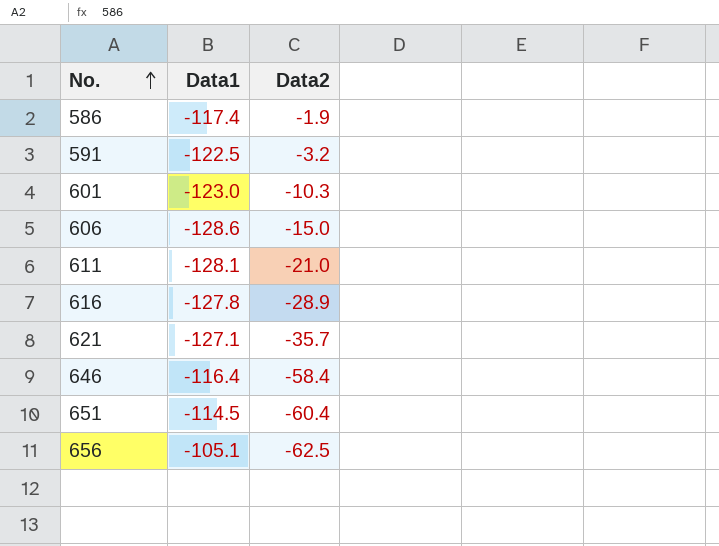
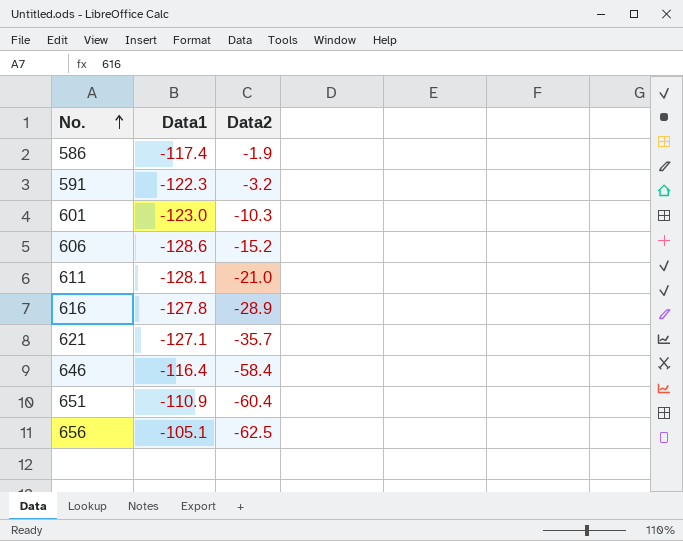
591 | Data1: -122.5 -> -122.3
606 | Data2: -15.0 -> -15.2
651 | Data1: -114.5 -> -110.9

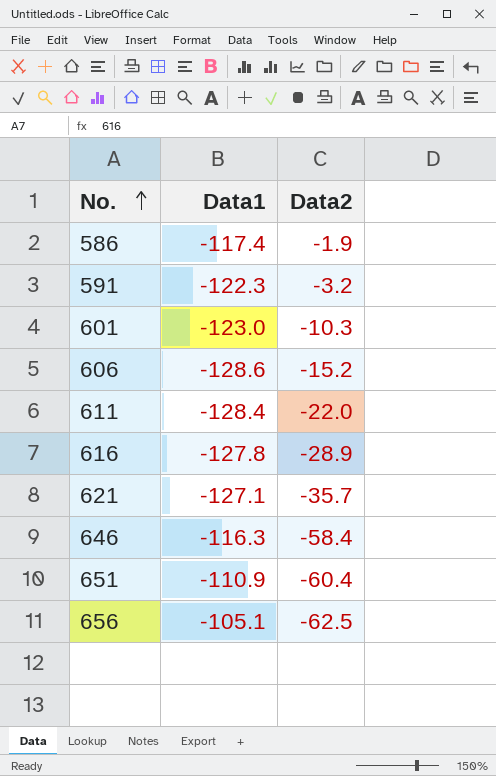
611 | Data1: -128.1 -> -128.4
611 | Data2: -21.0 -> -22.0
646 | Data1: -116.4 -> -116.3

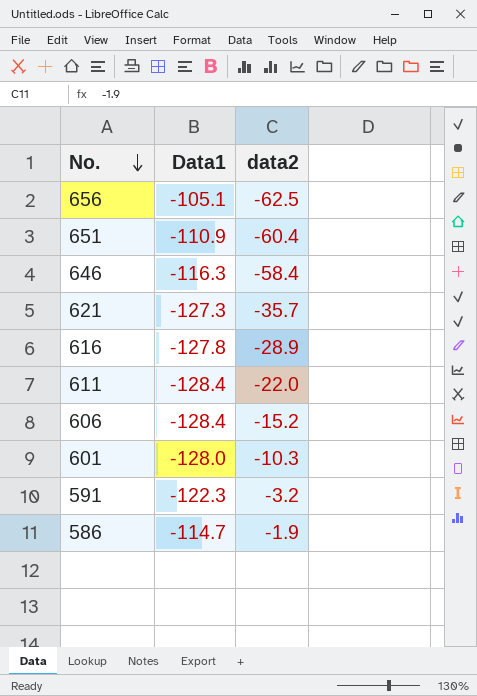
row order: No. ascending -> No. descending
column name: Data2 -> data2
621 | Data1: -127.1 -> -127.3
606 | Data1: -128.6 -> -128.4
601 | Data1: -123.0 -> -128.0
586 | Data1: -117.4 -> -114.7

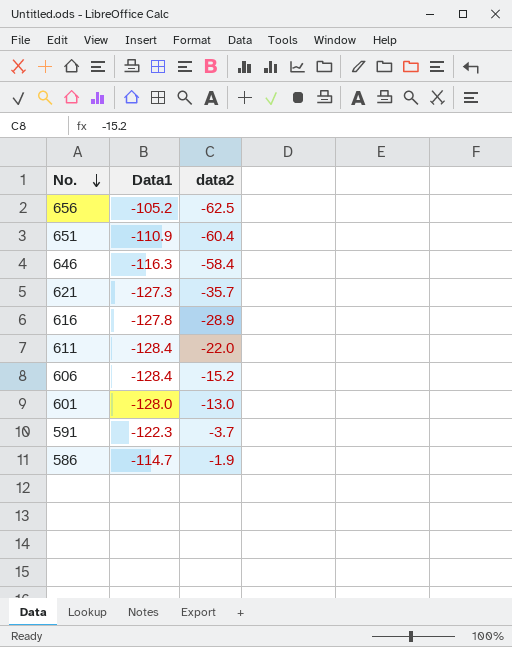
656 | Data1: -105.1 -> -105.2
601 | data2: -10.3 -> -13.0
591 | data2: -3.2 -> -3.7

